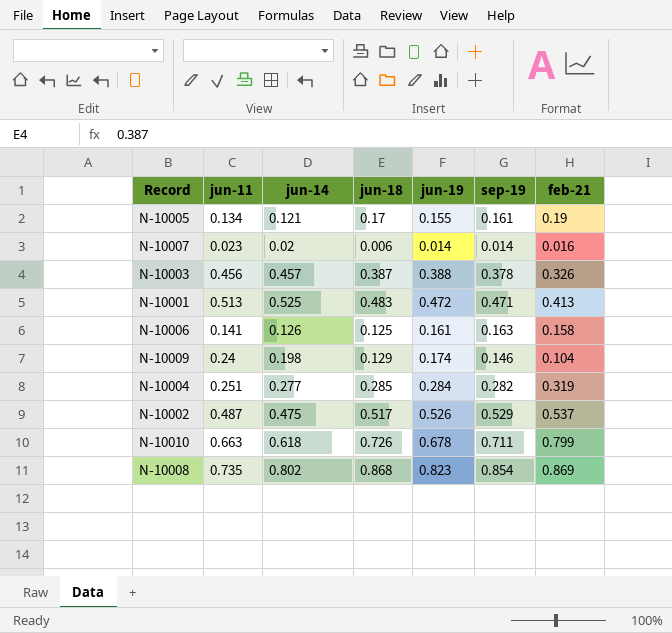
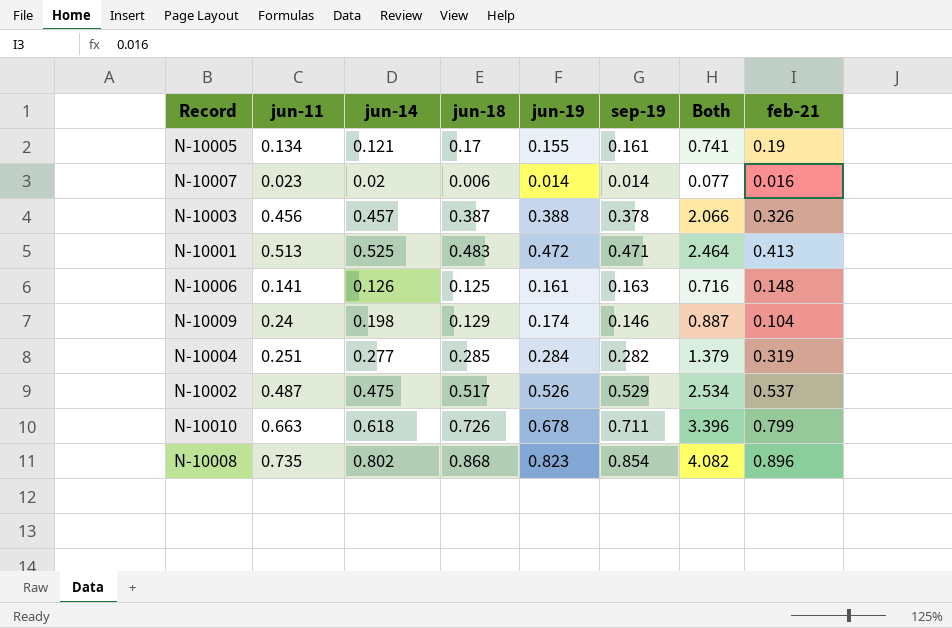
column Both | formula: none -> [jun-11] + [jun-14] + [jun-18] + [jun-19] + [sep-19]
N-10006 | feb-21: 0.158 -> 0.148
N-10008 | feb-21: 0.869 -> 0.896

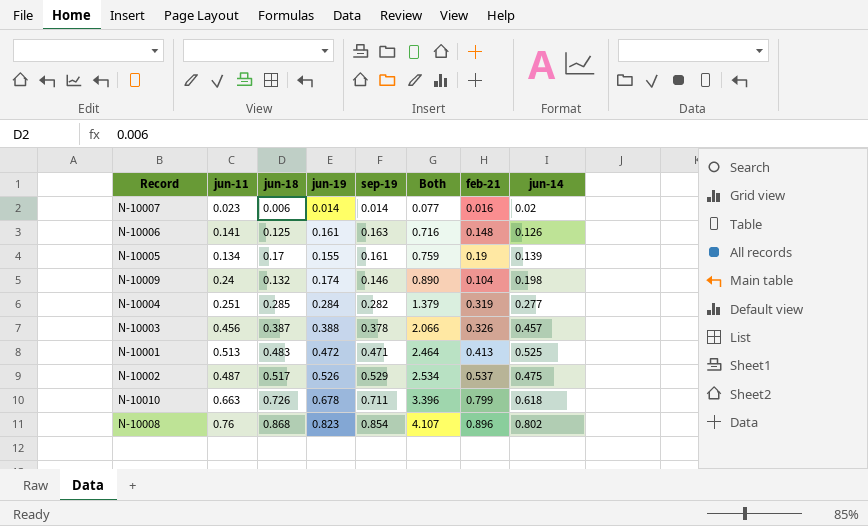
row order: none -> Both ascending
column jun-14 | position: 3 -> 8
N-10005 | Both: 0.741 -> 0.759
N-10005 | jun-14: 0.121 -> 0.139
N-10009 | jun-18: 0.129 -> 0.132
N-10009 | Both: 0.887 -> 0.890
N-10008 | jun-11: 0.735 -> 0.76
N-10008 | Both: 4.082 -> 4.107

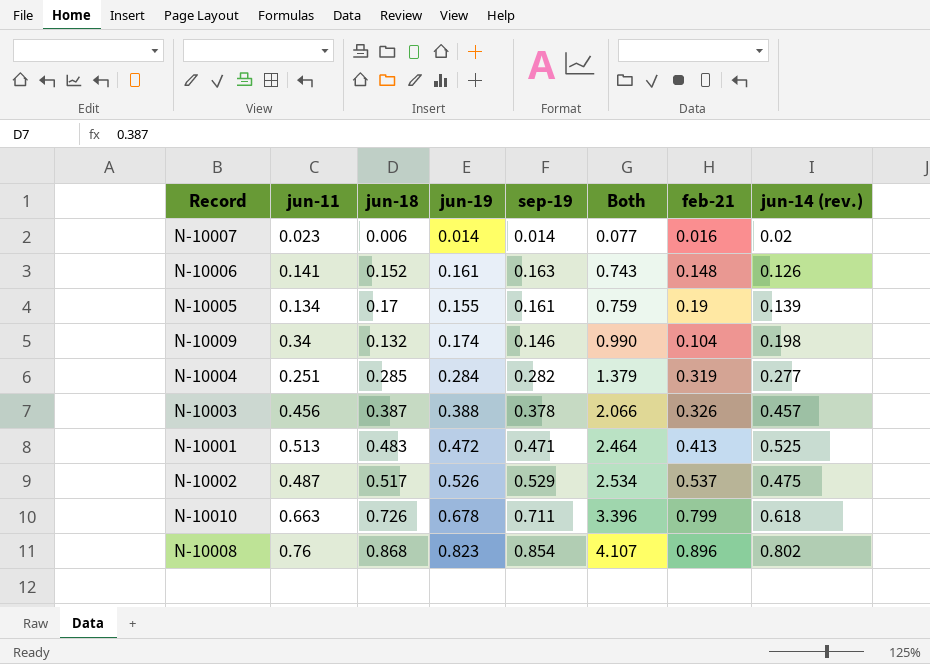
column name: jun-14 -> jun-14 (rev.)
N-10006 | jun-18: 0.125 -> 0.152
N-10006 | Both: 0.716 -> 0.743
N-10009 | jun-11: 0.24 -> 0.34
N-10009 | Both: 0.890 -> 0.990

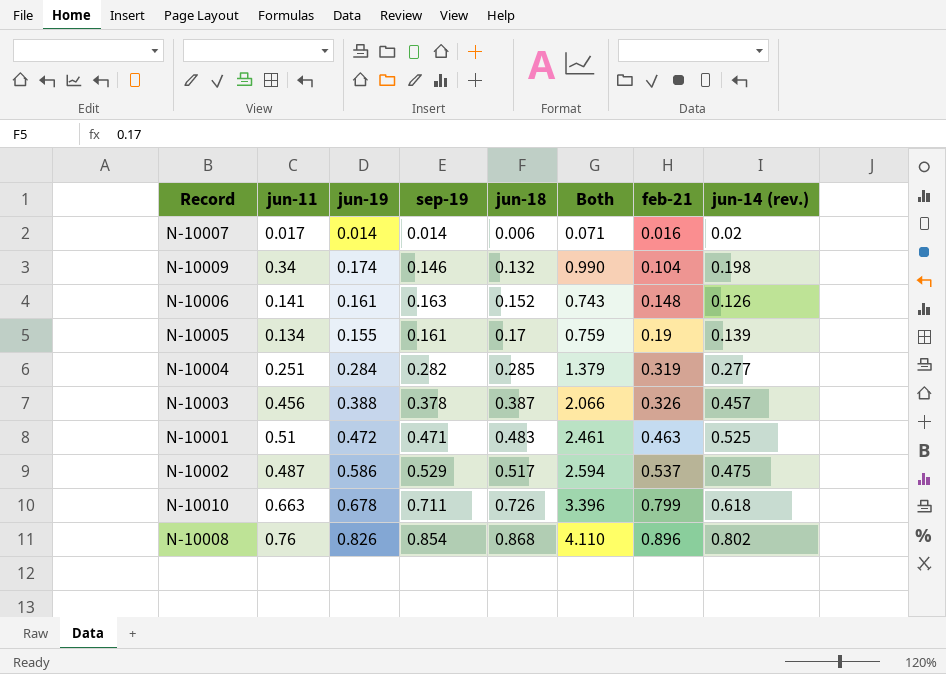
row order: Both ascending -> jun-18 ascending
column jun-18 | position: 3 -> 5
N-10007 | jun-11: 0.023 -> 0.017
N-10007 | Both: 0.077 -> 0.071
N-10001 | jun-11: 0.513 -> 0.51
N-10001 | Both: 2.464 -> 2.461
N-10001 | feb-21: 0.413 -> 0.463
N-10002 | jun-19: 0.526 -> 0.586
N-10002 | Both: 2.534 -> 2.594
N-10008 | jun-19: 0.823 -> 0.826
N-10008 | Both: 4.107 -> 4.110

